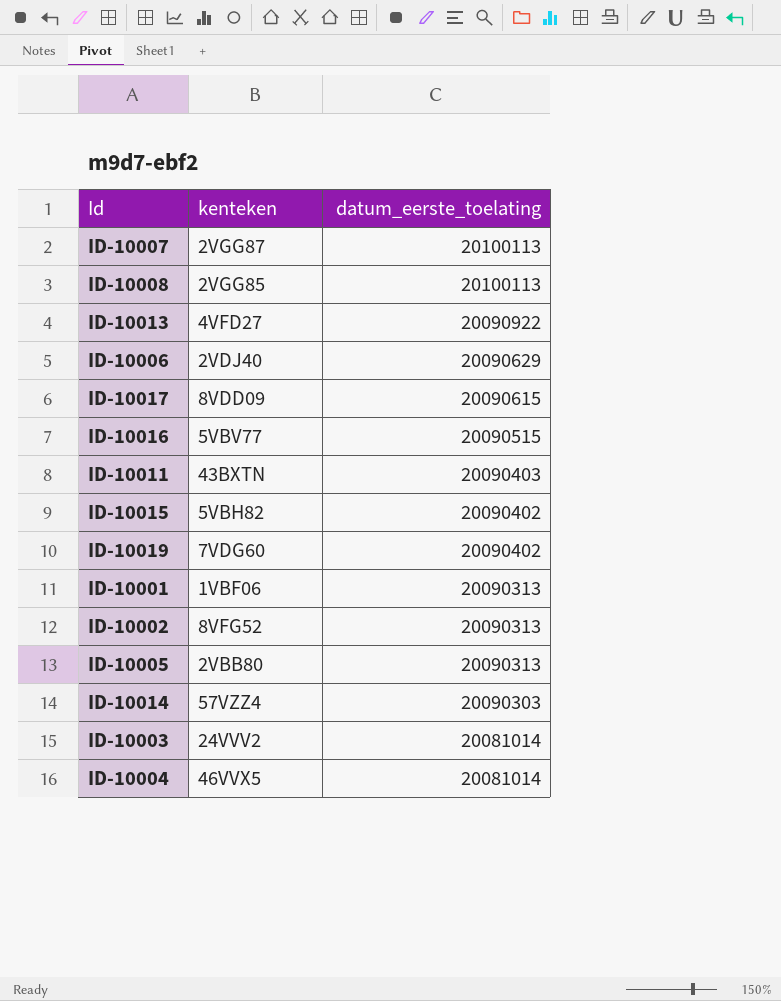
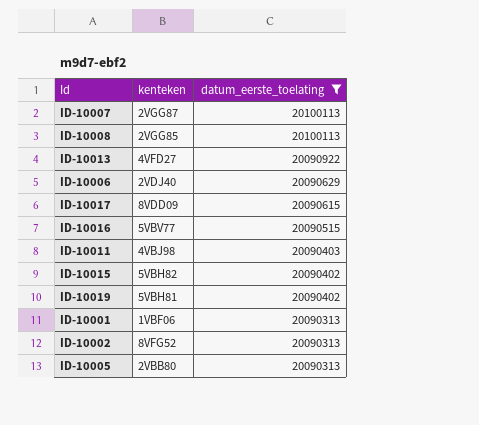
filter: none -> datum_eerste_toelating >= 20090313
ID-10011 | kenteken: 43BXTN -> 4VBJ98
ID-10019 | kenteken: 7VDG60 -> 5VBH81

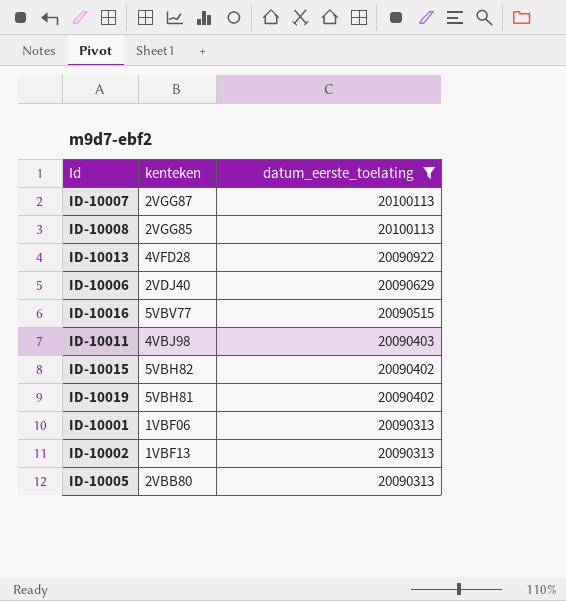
row ID-10017: 8VDD09 | 20090615 -> none
ID-10013 | kenteken: 4VFD27 -> 4VFD28
ID-10002 | kenteken: 8VFG52 -> 1VBF13

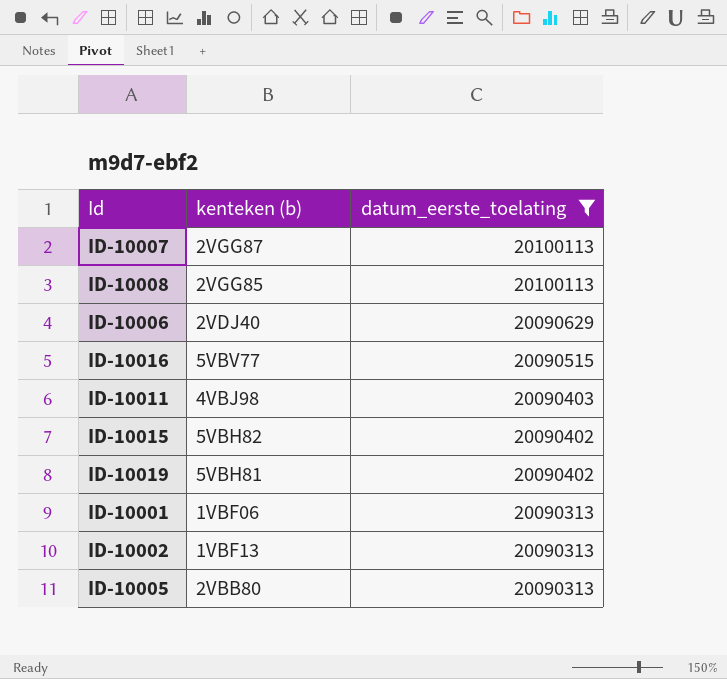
column name: kenteken -> kenteken (b)
row ID-10013: 4VFD28 | 20090922 -> none

